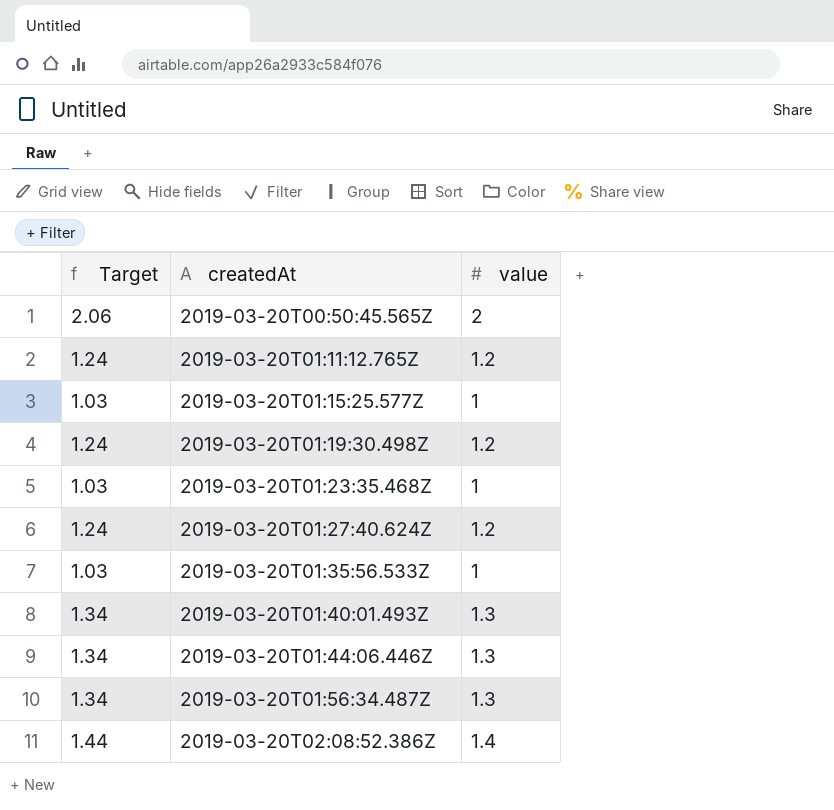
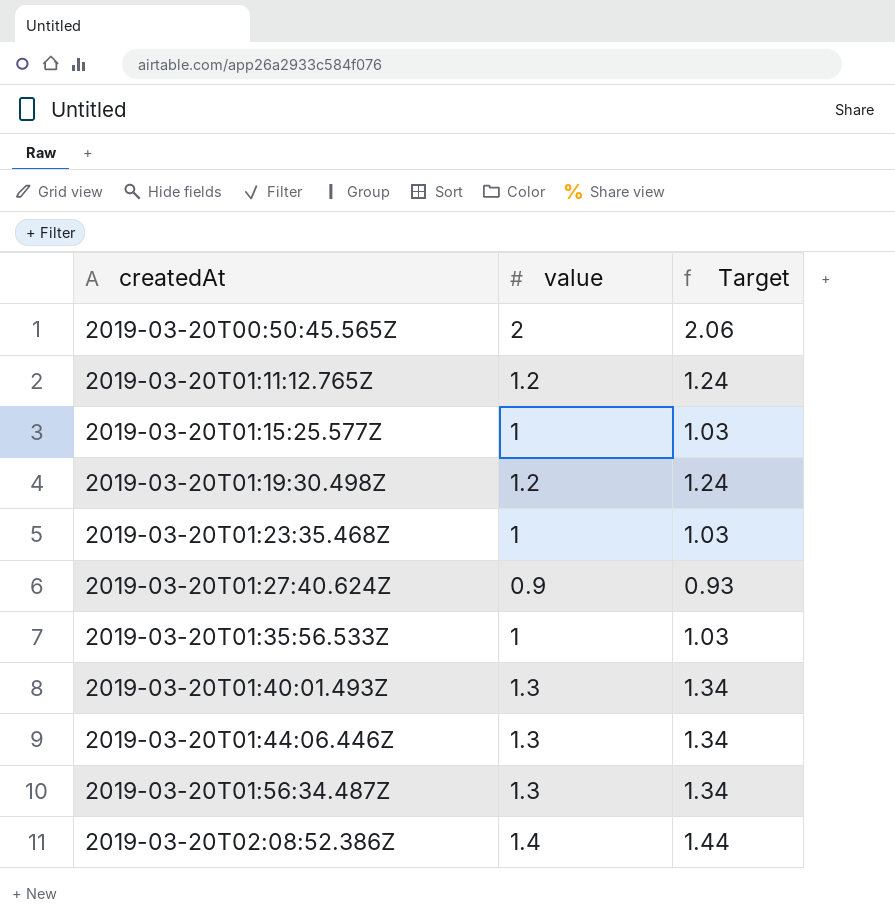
column Target | position: 1 -> 3
2019-03-20T01:27:40.624Z | value: 1.2 -> 0.9
2019-03-20T01:27:40.624Z | Target: 1.24 -> 0.93

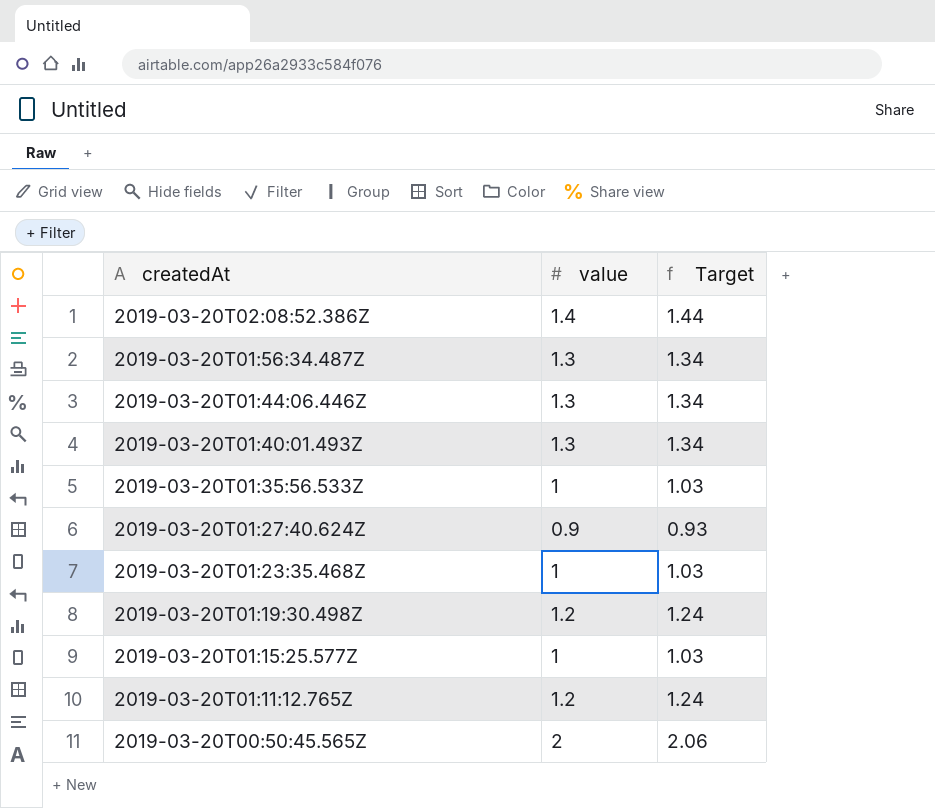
row order: createdAt ascending -> createdAt descending

